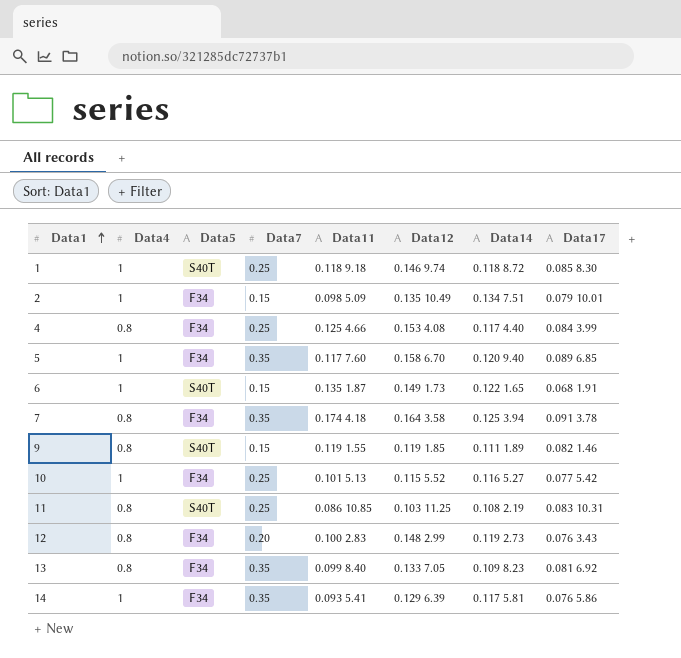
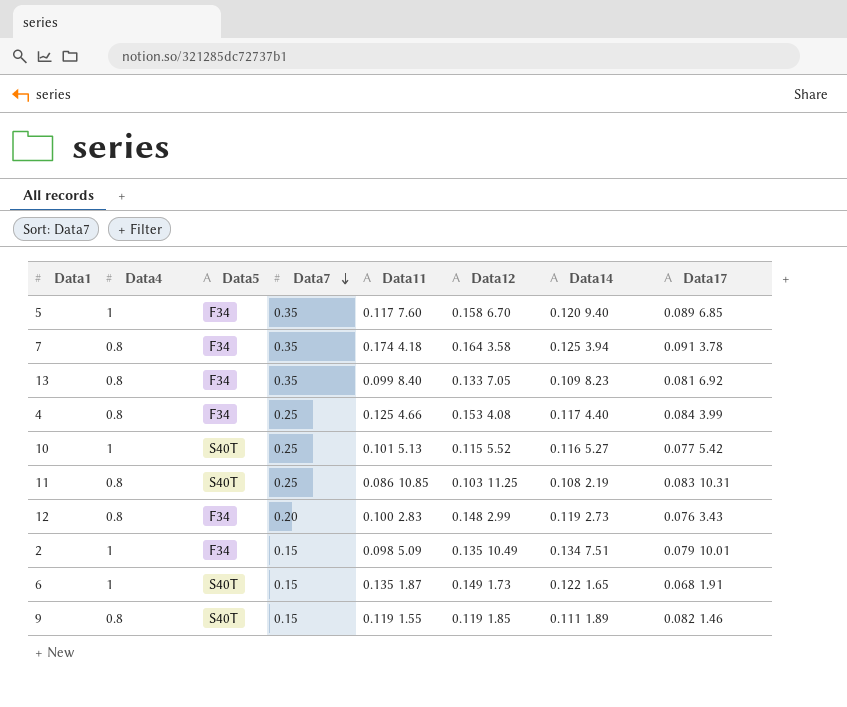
row order: Data1 ascending -> Data7 descending
row 1: 1 | S40T | 0.25 | 0.118 9.18 | 0.146 9.74 | 0.118 8.72 | 0.085 8.30 -> none
row 14: 1 | F34 | 0.35 | 0.093 5.41 | 0.129 6.39 | 0.117 5.81 | 0.076 5.86 -> none
10 | Data5: F34 -> S40T

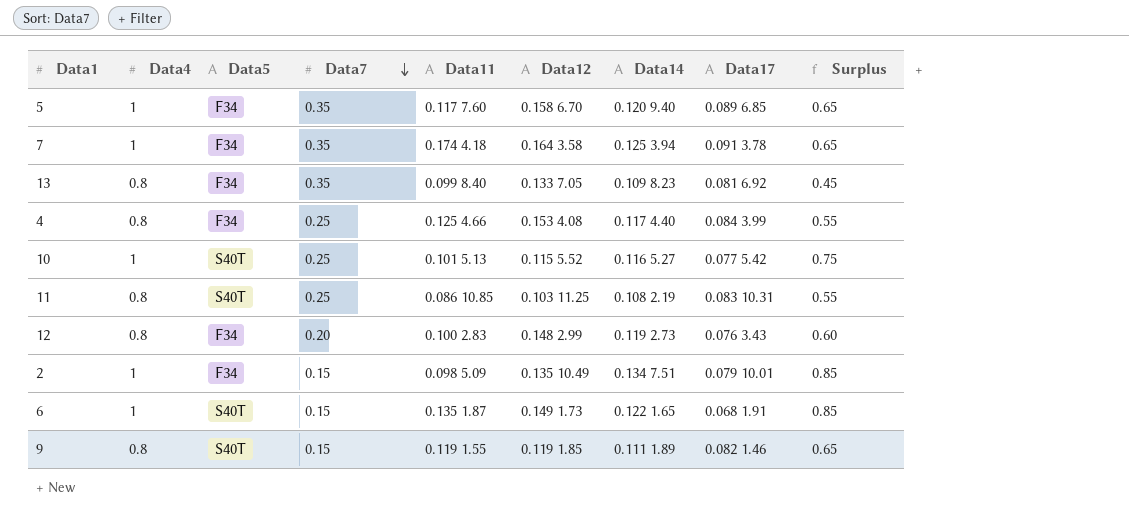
column Surplus | formula: none -> [Data4] - [Data7]
7 | Data4: 0.8 -> 1

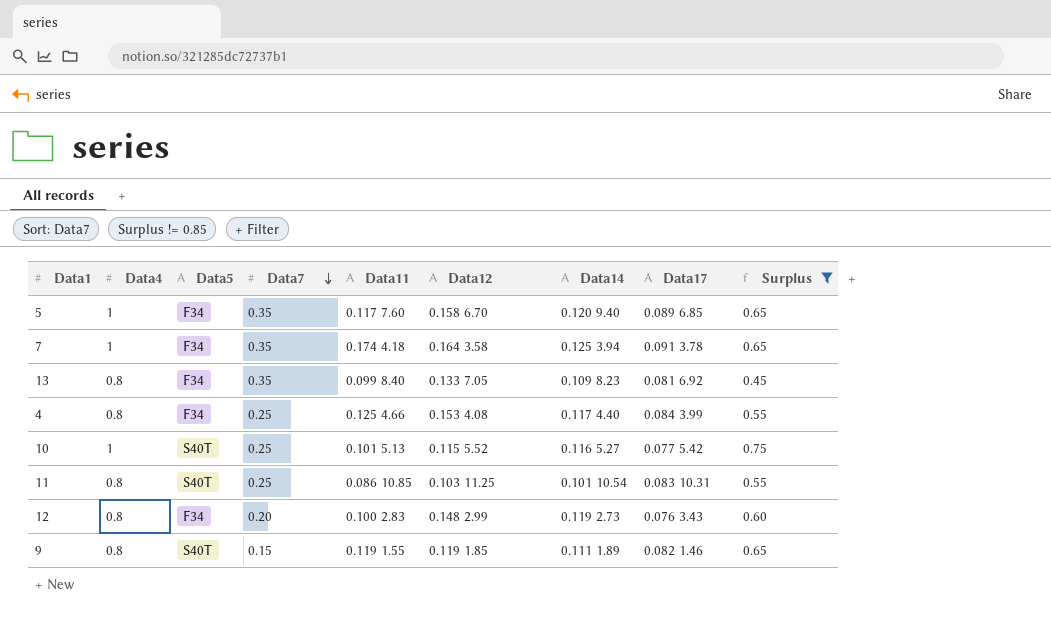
filter: none -> Surplus != 0.85
11 | Data14: 0.108 2.19 -> 0.101 10.54

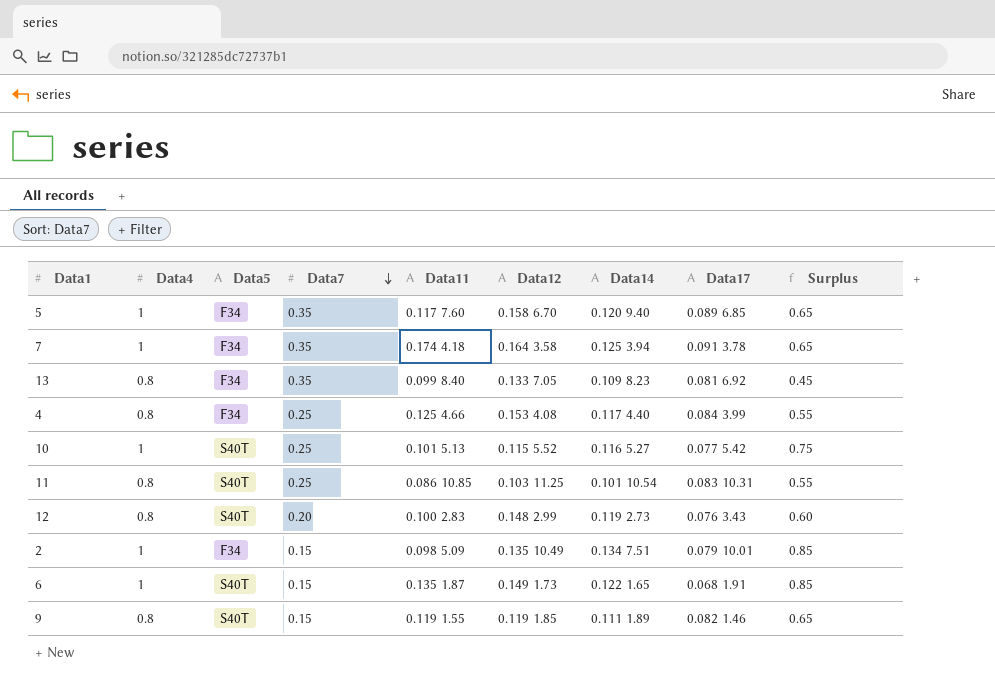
filter: Surplus != 0.85 -> none
12 | Data5: F34 -> S40T

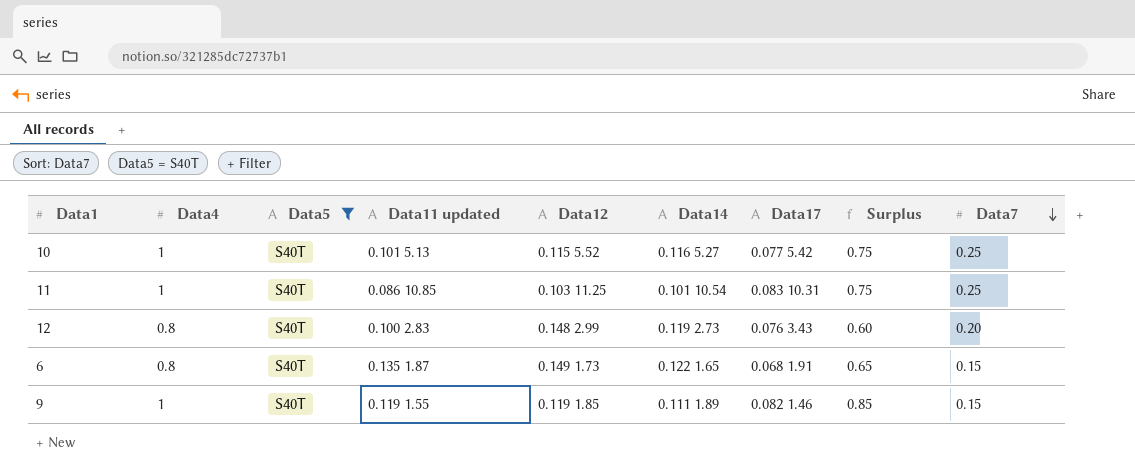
filter: none -> Data5 = S40T
column name: Data11 -> Data11 updated
column Data7 | position: 4 -> 9
11 | Data4: 0.8 -> 1
11 | Surplus: 0.55 -> 0.75
6 | Data4: 1 -> 0.8
6 | Surplus: 0.85 -> 0.65
9 | Data4: 0.8 -> 1
9 | Surplus: 0.65 -> 0.85

